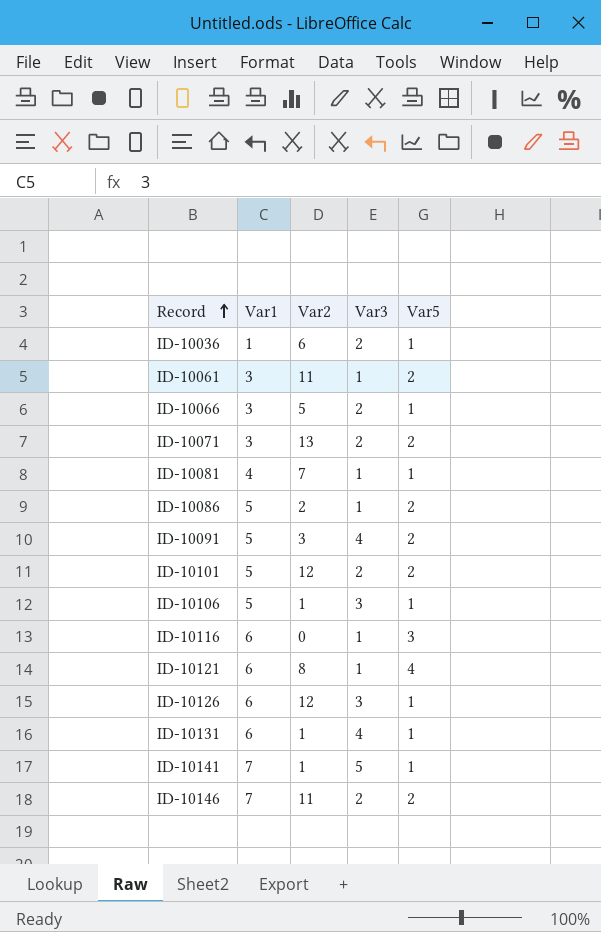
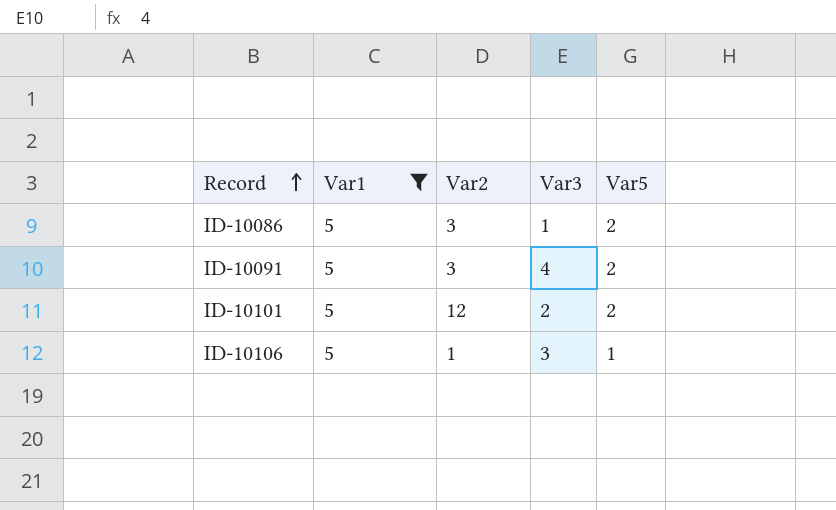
filter: none -> Var1 = 5
ID-10086 | Var2: 2 -> 3

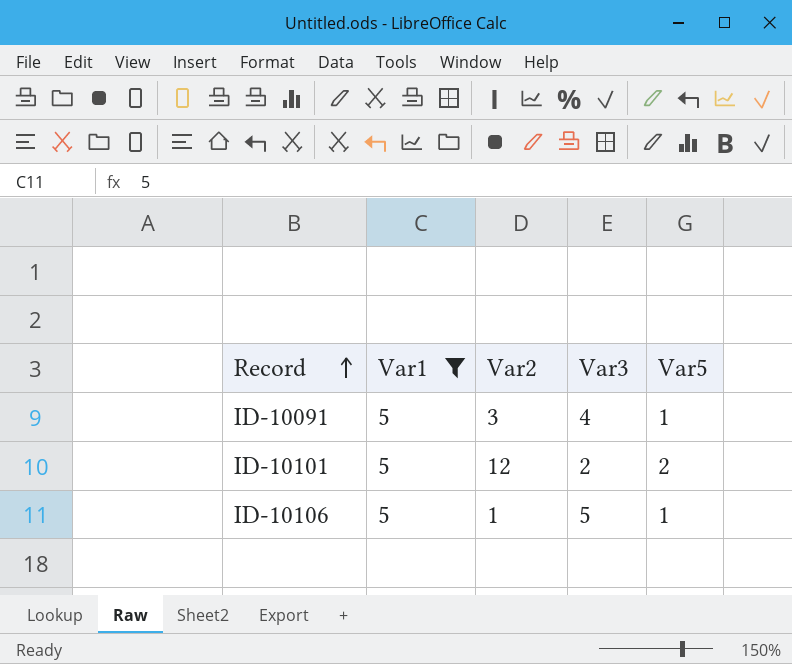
row ID-10086: 5 | 3 | 1 | 2 -> none
ID-10091 | Var5: 2 -> 1
ID-10106 | Var3: 3 -> 5

